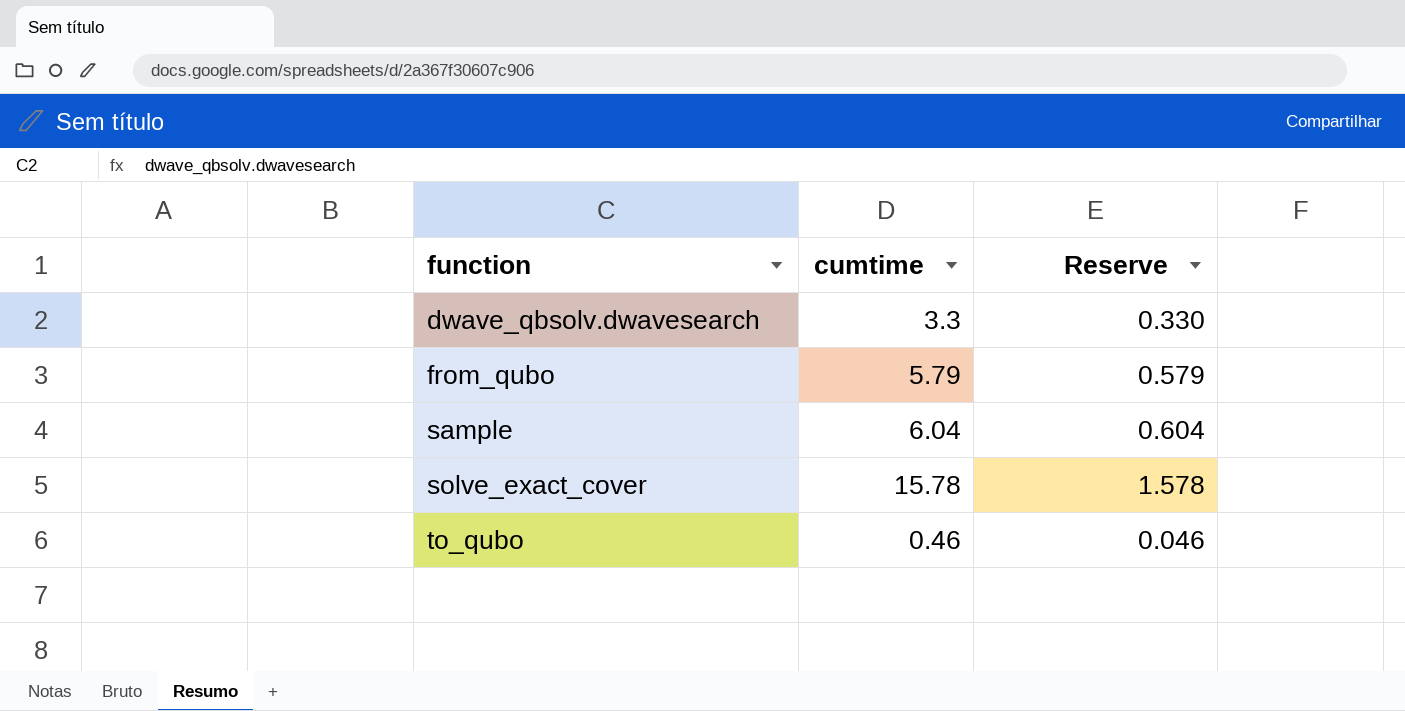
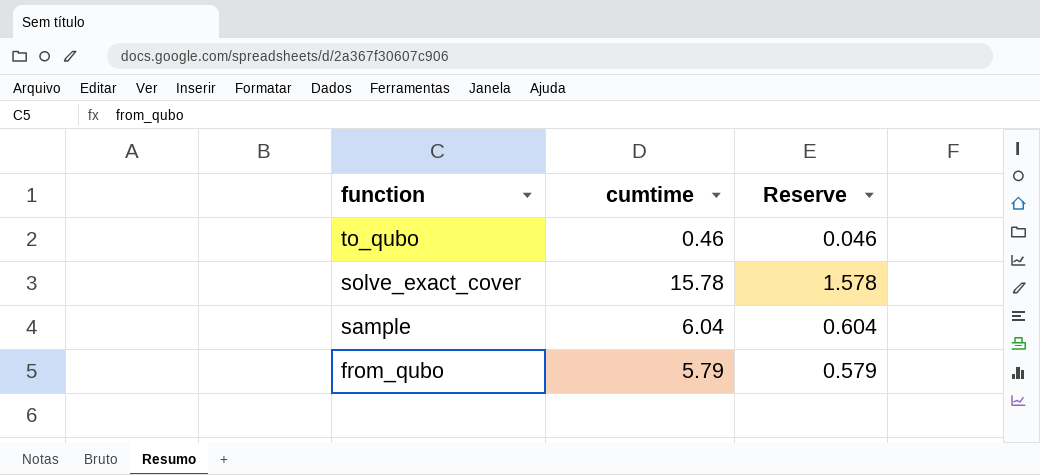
row order: function ascending -> function descending
row dwave_qbsolv.dwavesearch: 3.3 | 0.330 -> none

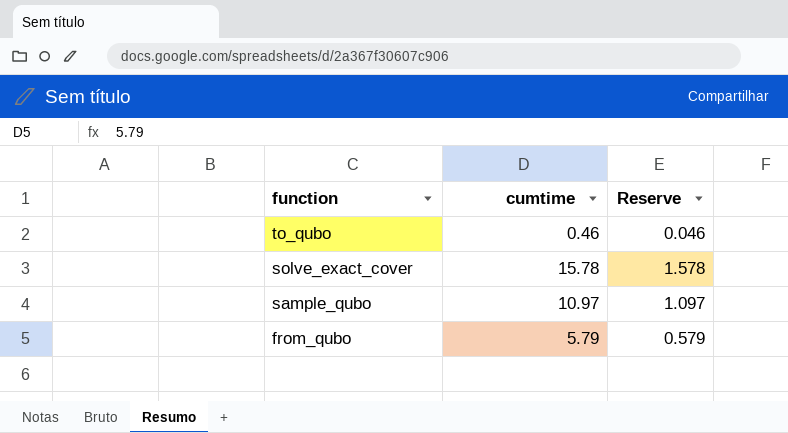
row sample: 6.04 | 0.604 -> none
row sample_qubo: none -> 10.97 | 1.097

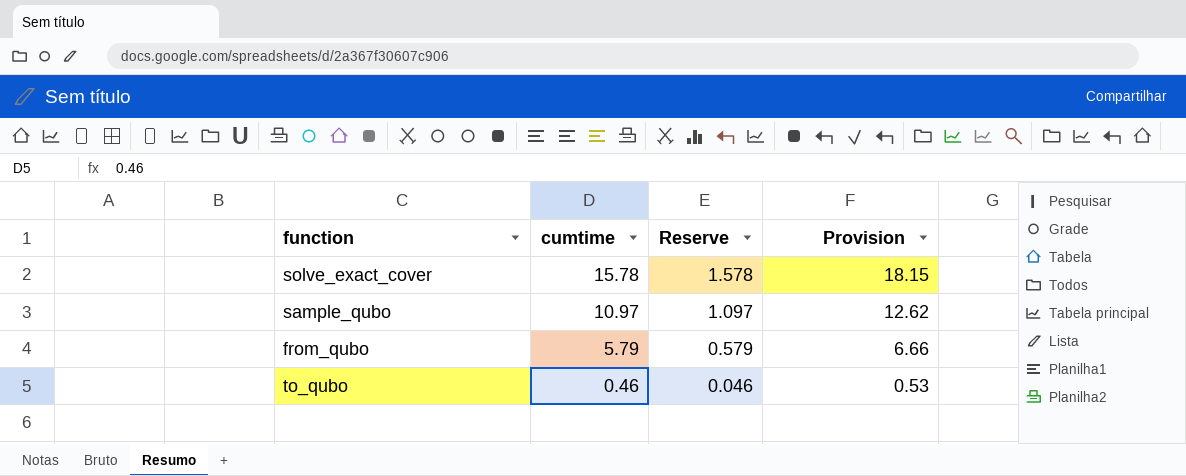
row order: function descending -> cumtime descending
column Provision | formula: none -> [cumtime] * 1.15

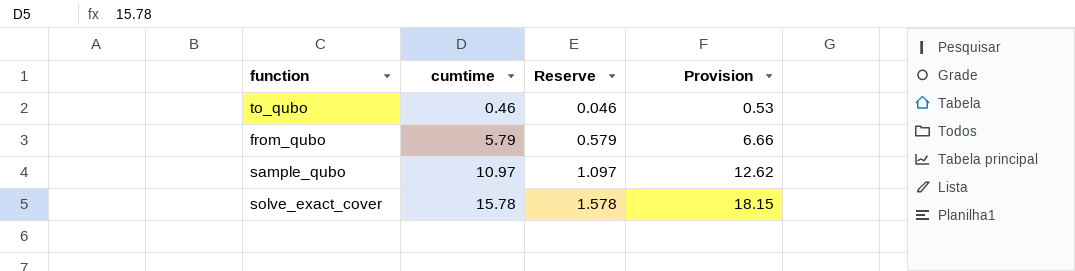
row order: cumtime descending -> cumtime ascending

